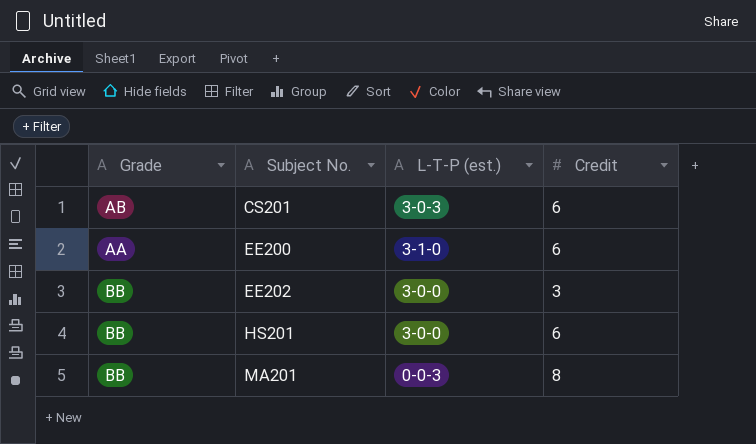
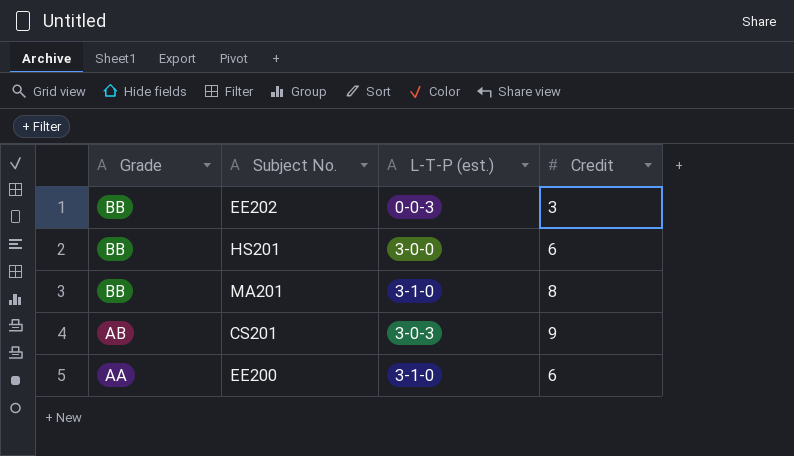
row order: Subject No. ascending -> Grade descending
EE202 | L-T-P (est.): 3-0-0 -> 0-0-3
MA201 | L-T-P (est.): 0-0-3 -> 3-1-0
CS201 | Credit: 6 -> 9

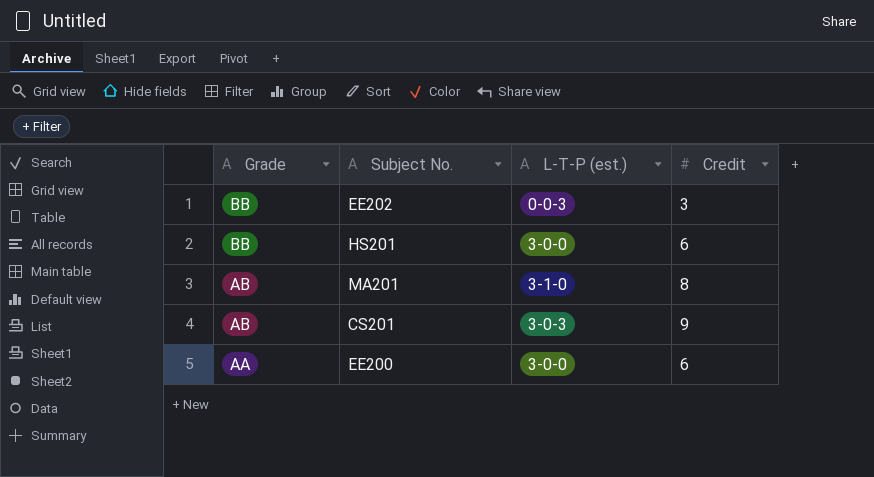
MA201 | Grade: BB -> AB
EE200 | L-T-P (est.): 3-1-0 -> 3-0-0

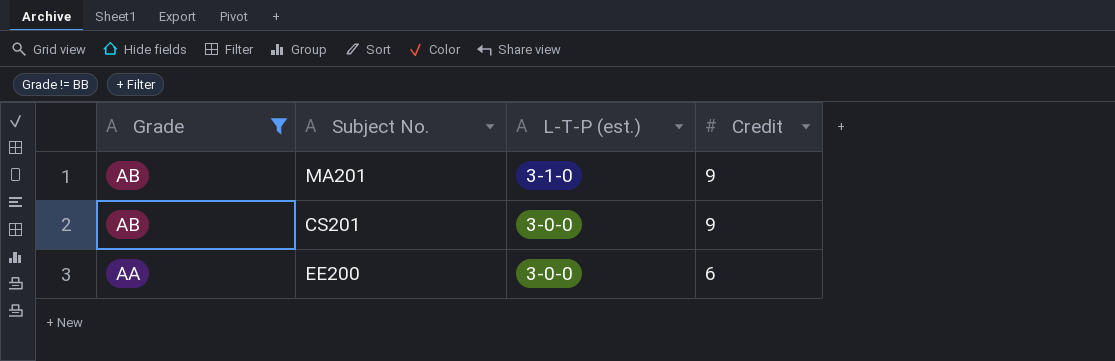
filter: none -> Grade != BB
MA201 | Credit: 8 -> 9
CS201 | L-T-P (est.): 3-0-3 -> 3-0-0

